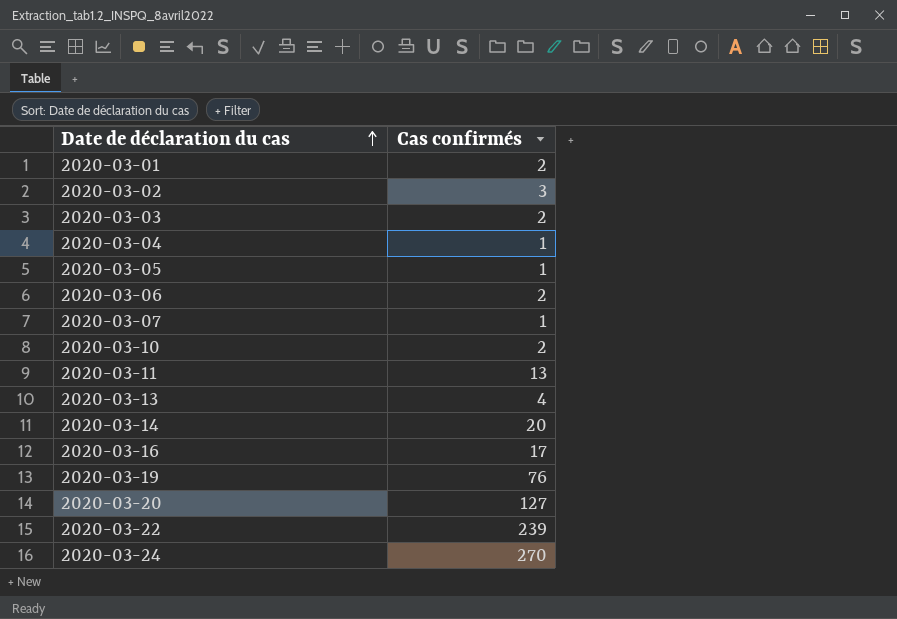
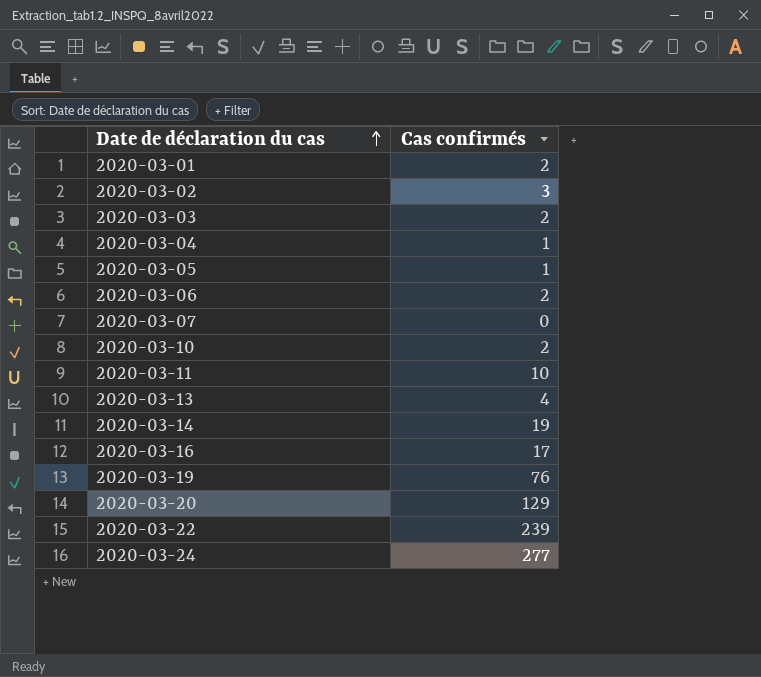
2020-03-07 | Cas confirmés: 1 -> 0
2020-03-11 | Cas confirmés: 13 -> 10
2020-03-14 | Cas confirmés: 20 -> 19
2020-03-20 | Cas confirmés: 127 -> 129
2020-03-24 | Cas confirmés: 270 -> 277

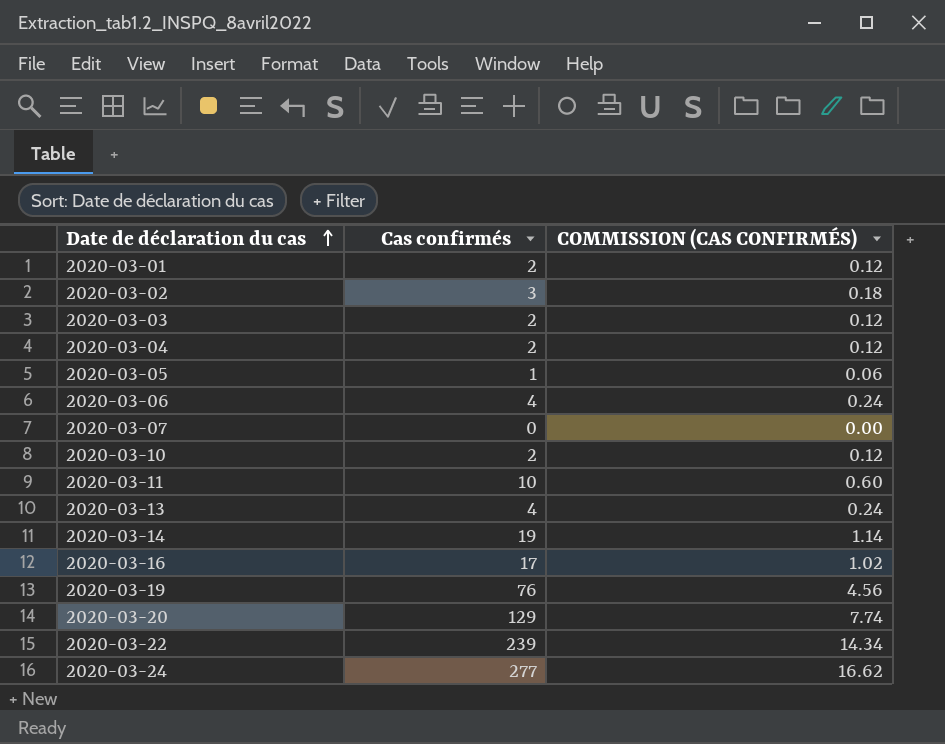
column COMMISSION (CAS CONFIRMÉS) | formula: none -> [Cas confirmés] * 0.06
2020-03-04 | Cas confirmés: 1 -> 2
2020-03-06 | Cas confirmés: 2 -> 4

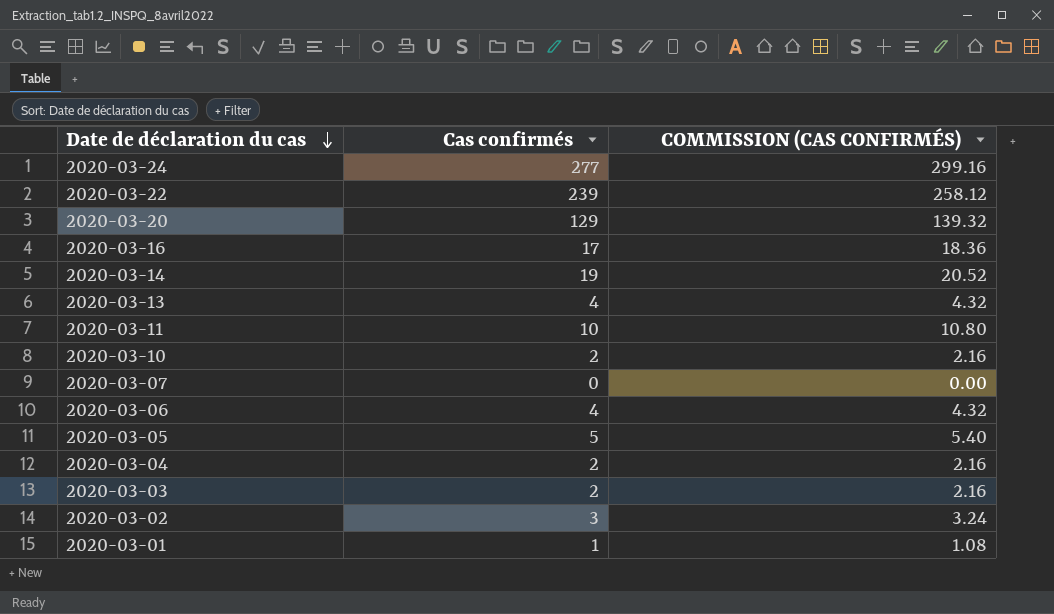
row order: Date de déclaration du cas ascending -> Date de déclaration du cas descending
column COMMISSION (CAS CONFIRMÉS) | formula: [Cas confirmés] * 0.06 -> [Cas confirmés] * 1.08
row 2020-03-19: 76 | 4.56 -> none
2020-03-05 | Cas confirmés: 1 -> 5
2020-03-01 | Cas confirmés: 2 -> 1

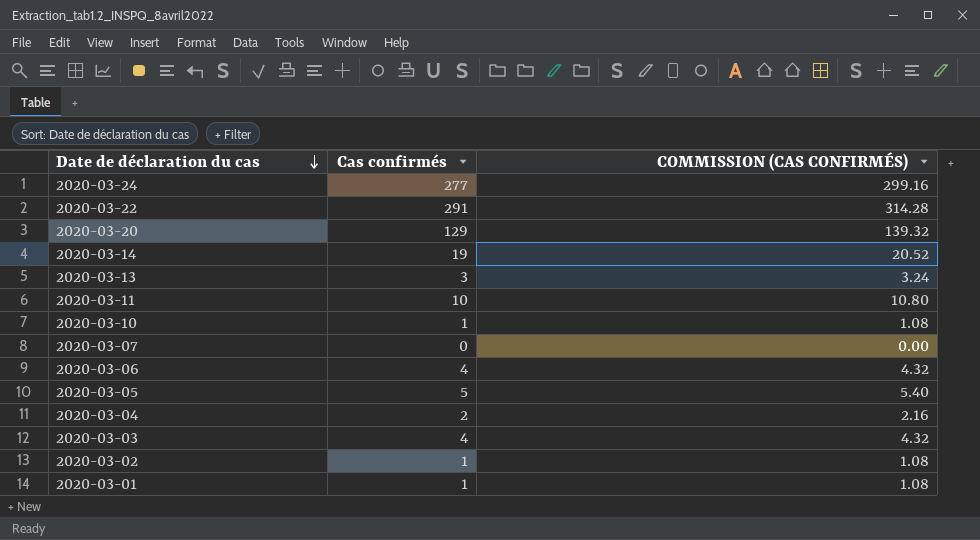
row 2020-03-16: 17 | 18.36 -> none
2020-03-22 | Cas confirmés: 239 -> 291
2020-03-22 | COMMISSION (CAS CONFIRMÉS): 258.12 -> 314.28
2020-03-13 | Cas confirmés: 4 -> 3
2020-03-13 | COMMISSION (CAS CONFIRMÉS): 4.32 -> 3.24
2020-03-10 | Cas confirmés: 2 -> 1
2020-03-10 | COMMISSION (CAS CONFIRMÉS): 2.16 -> 1.08
2020-03-03 | Cas confirmés: 2 -> 4
2020-03-03 | COMMISSION (CAS CONFIRMÉS): 2.16 -> 4.32
2020-03-02 | Cas confirmés: 3 -> 1
2020-03-02 | COMMISSION (CAS CONFIRMÉS): 3.24 -> 1.08

